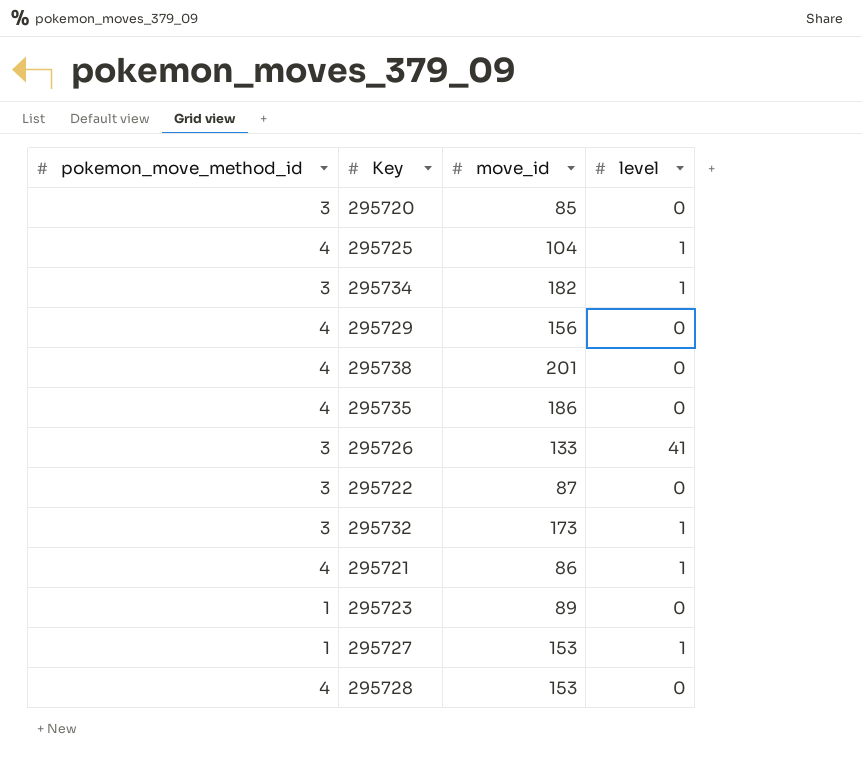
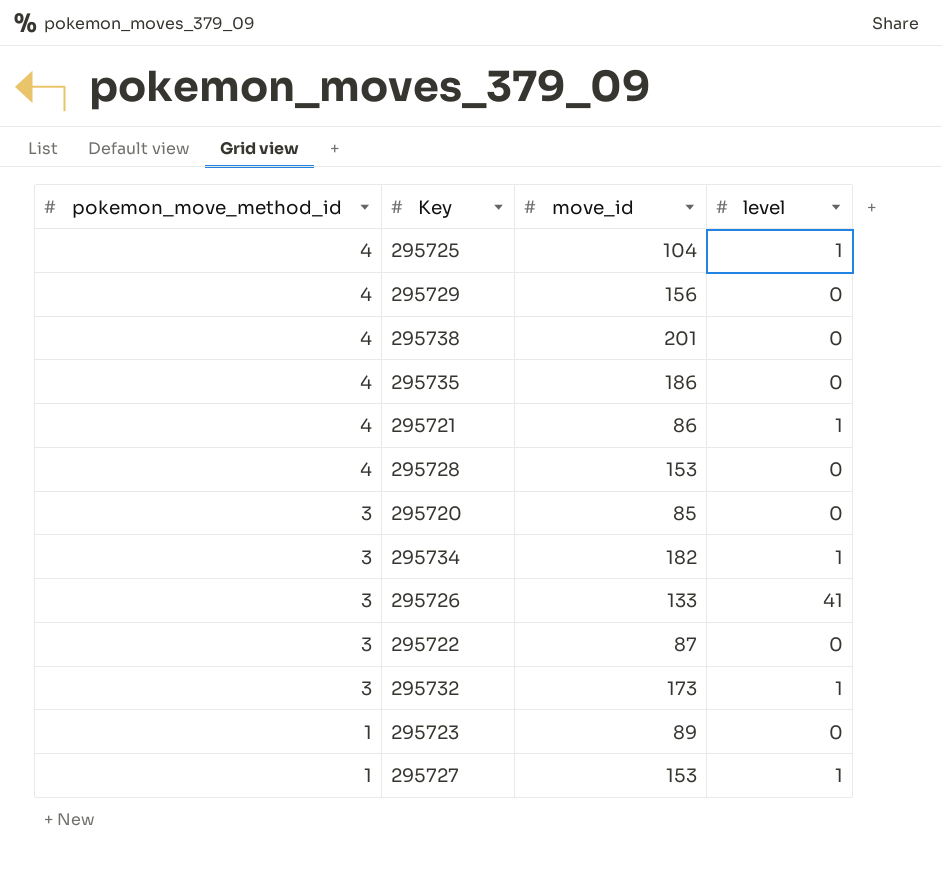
row order: none -> pokemon_move_method_id descending

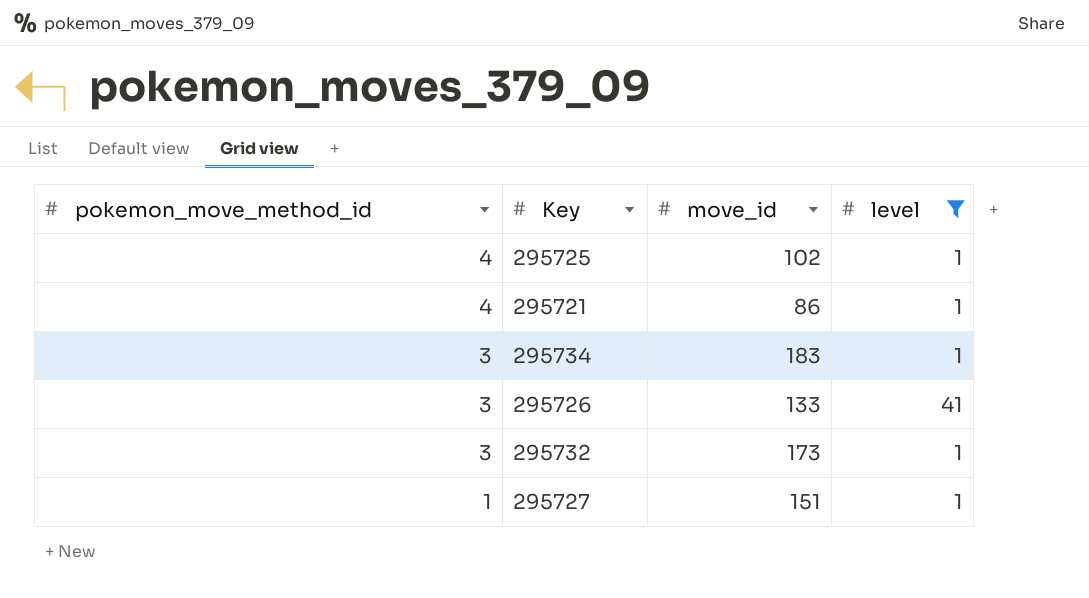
filter: none -> level != 0
295725 | move_id: 104 -> 102
295734 | move_id: 182 -> 183
295727 | move_id: 153 -> 151

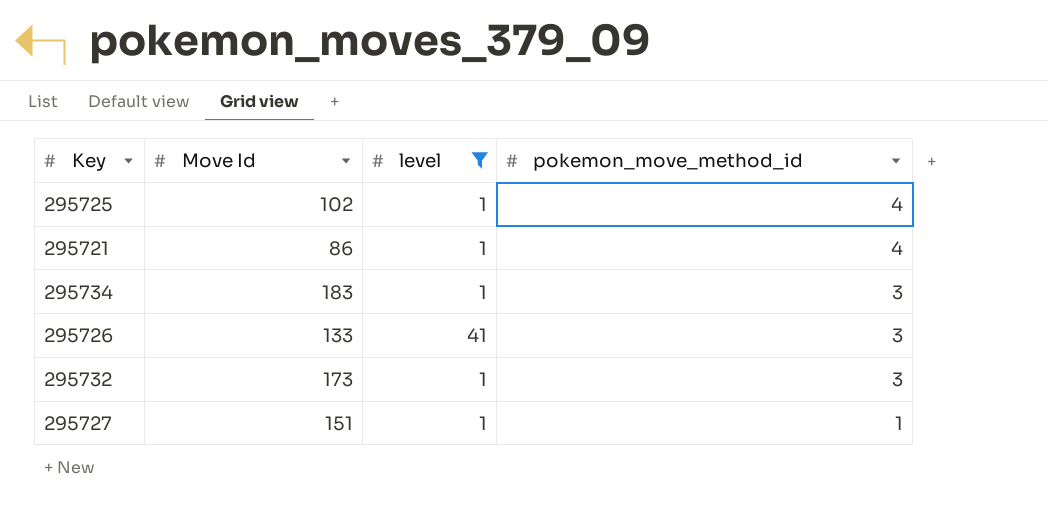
column name: move_id -> Move Id
column pokemon_move_method_id | position: 1 -> 4

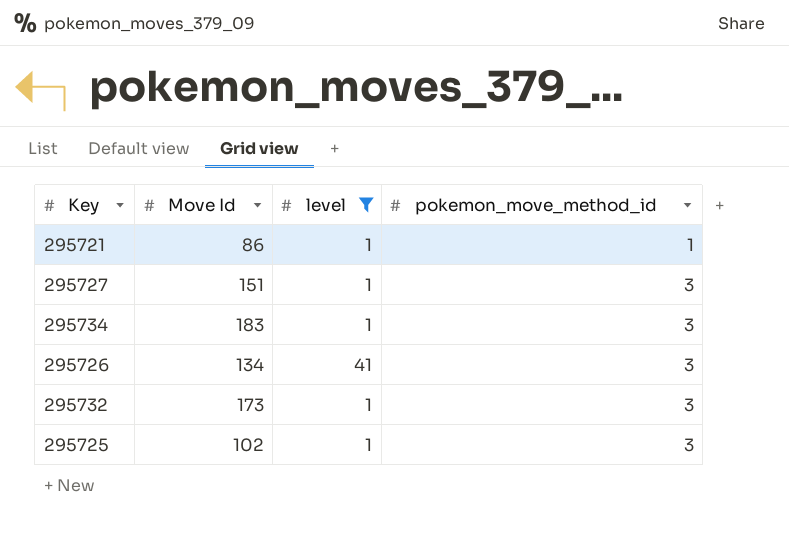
row order: pokemon_move_method_id descending -> pokemon_move_method_id ascending
295721 | pokemon_move_method_id: 4 -> 1
295727 | pokemon_move_method_id: 1 -> 3
295726 | Move Id: 133 -> 134
295725 | pokemon_move_method_id: 4 -> 3

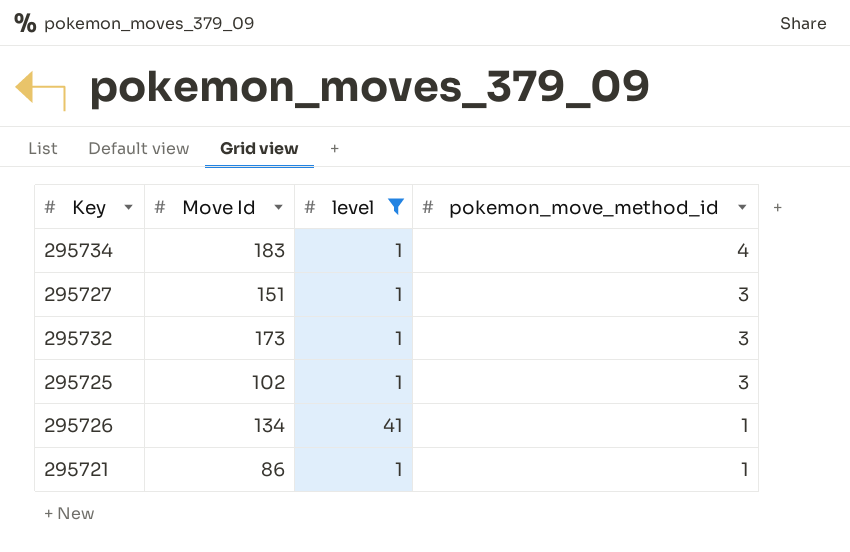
row order: pokemon_move_method_id ascending -> pokemon_move_method_id descending
295734 | pokemon_move_method_id: 3 -> 4
295726 | pokemon_move_method_id: 3 -> 1

